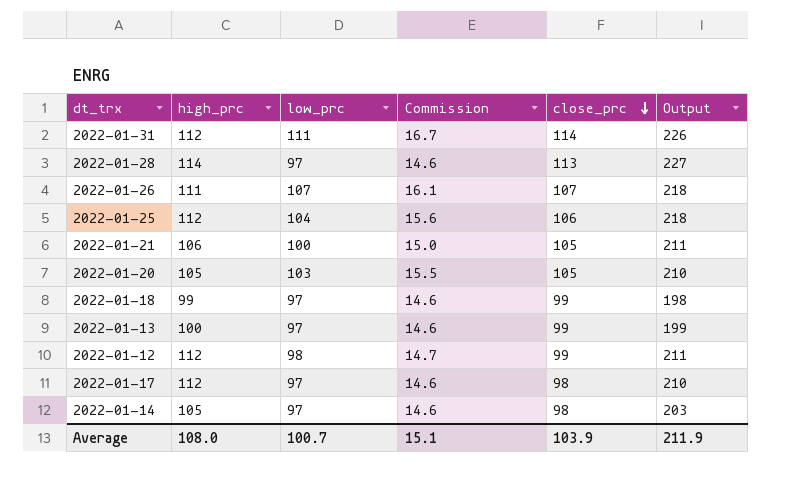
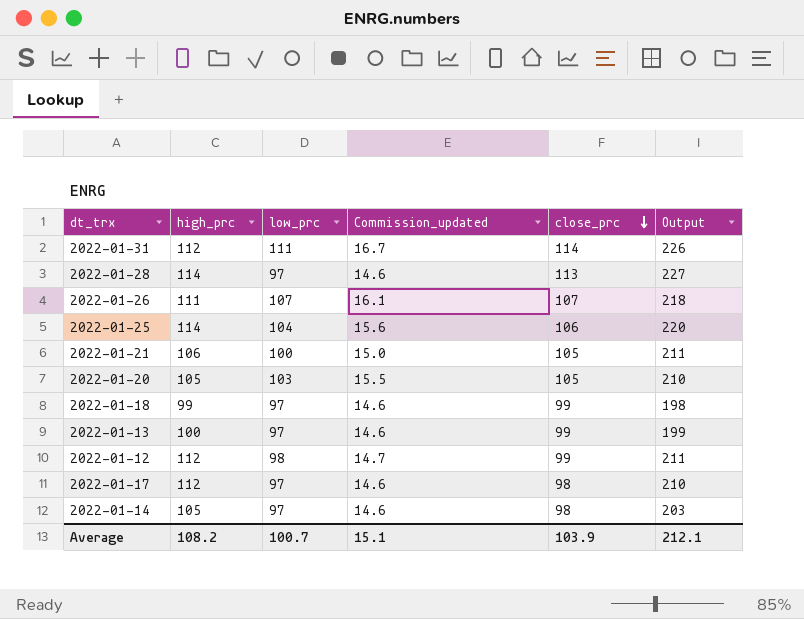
column name: Commission -> Commission_updated
2022-01-25 | high_prc: 112 -> 114
2022-01-25 | Output: 218 -> 220
Average | high_prc: 108.0 -> 108.2
Average | Output: 211.9 -> 212.1

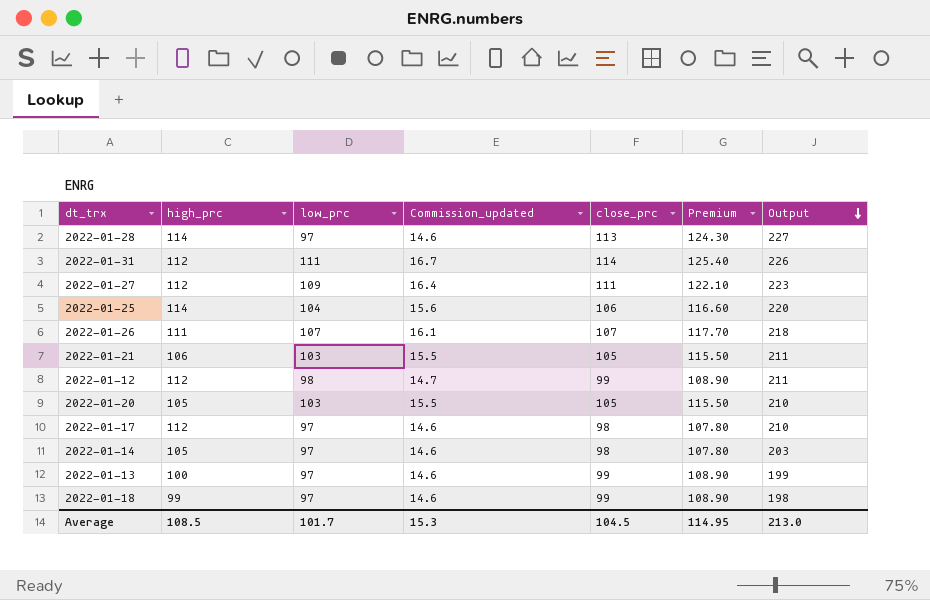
row order: close_prc descending -> Output descending
column Premium | formula: none -> [close_prc] * 1.1
row 2022-01-27: none -> 112 | 109 | 16.4 | 111 | 122.10 | 223
2022-01-21 | low_prc: 100 -> 103
2022-01-21 | Commission_updated: 15.0 -> 15.5
Average | high_prc: 108.2 -> 108.5
Average | low_prc: 100.7 -> 101.7
Average | Commission_updated: 15.1 -> 15.3
Average | close_prc: 103.9 -> 104.5
Average | Output: 212.1 -> 213.0

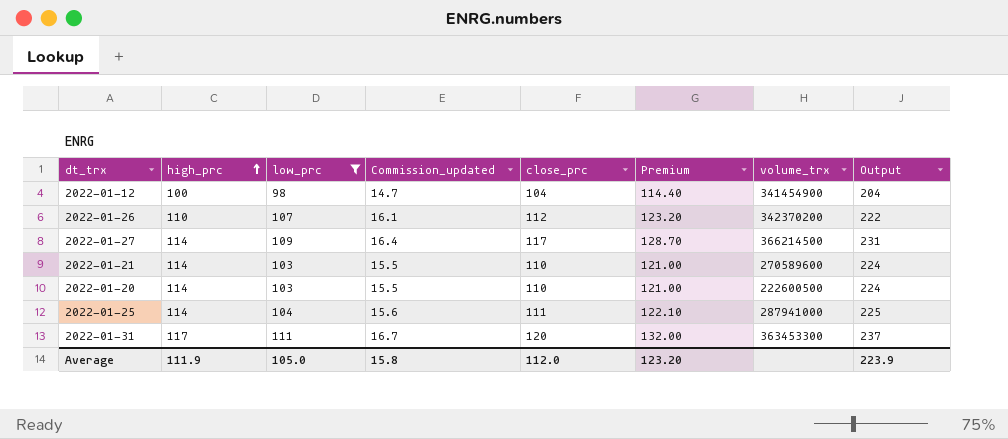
filter: none -> low_prc != 97
row order: Output descending -> high_prc ascending
column volume_trx | position: none -> 7
2022-01-12 | high_prc: 112 -> 100
2022-01-12 | close_prc: 99 -> 104
2022-01-12 | Premium: 108.90 -> 114.40
2022-01-12 | Output: 211 -> 204
2022-01-26 | high_prc: 111 -> 110
2022-01-26 | close_prc: 107 -> 112
2022-01-26 | Premium: 117.70 -> 123.20
2022-01-26 | Output: 218 -> 222
2022-01-27 | high_prc: 112 -> 114
2022-01-27 | close_prc: 111 -> 117
2022-01-27 | Premium: 122.10 -> 128.70
2022-01-27 | Output: 223 -> 231
2022-01-21 | high_prc: 106 -> 114
2022-01-21 | close_prc: 105 -> 110
2022-01-21 | Premium: 115.50 -> 121.00
2022-01-21 | Output: 211 -> 224
2022-01-20 | high_prc: 105 -> 114
2022-01-20 | close_prc: 105 -> 110
2022-01-20 | Premium: 115.50 -> 121.00
2022-01-20 | Output: 210 -> 224
2022-01-25 | close_prc: 106 -> 111
2022-01-25 | Premium: 116.60 -> 122.10
2022-01-25 | Output: 220 -> 225
2022-01-31 | high_prc: 112 -> 117
2022-01-31 | close_prc: 114 -> 120
2022-01-31 | Premium: 125.40 -> 132.00
2022-01-31 | Output: 226 -> 237
Average | high_prc: 108.5 -> 111.9
Average | low_prc: 101.7 -> 105.0
Average | Commission_updated: 15.3 -> 15.8
Average | close_prc: 104.5 -> 112.0
Average | Premium: 114.95 -> 123.20
Average | Output: 213.0 -> 223.9

